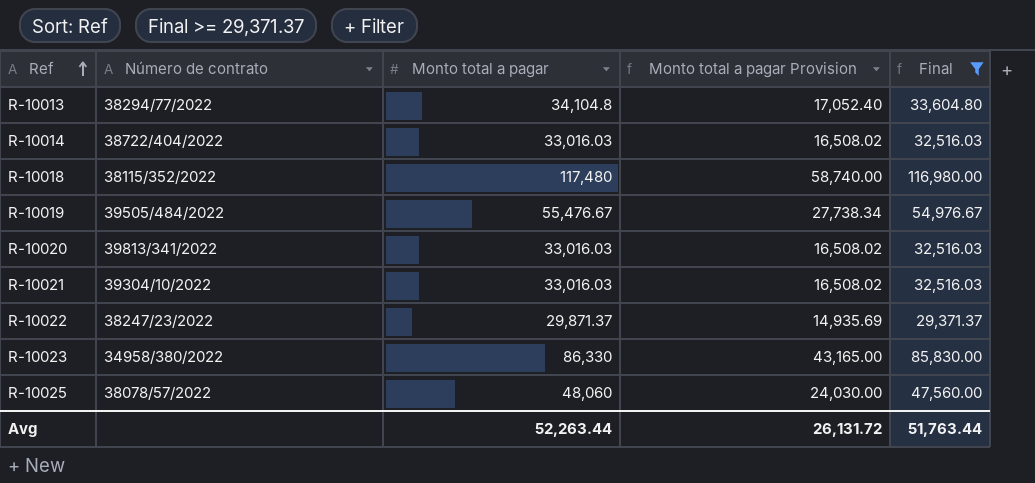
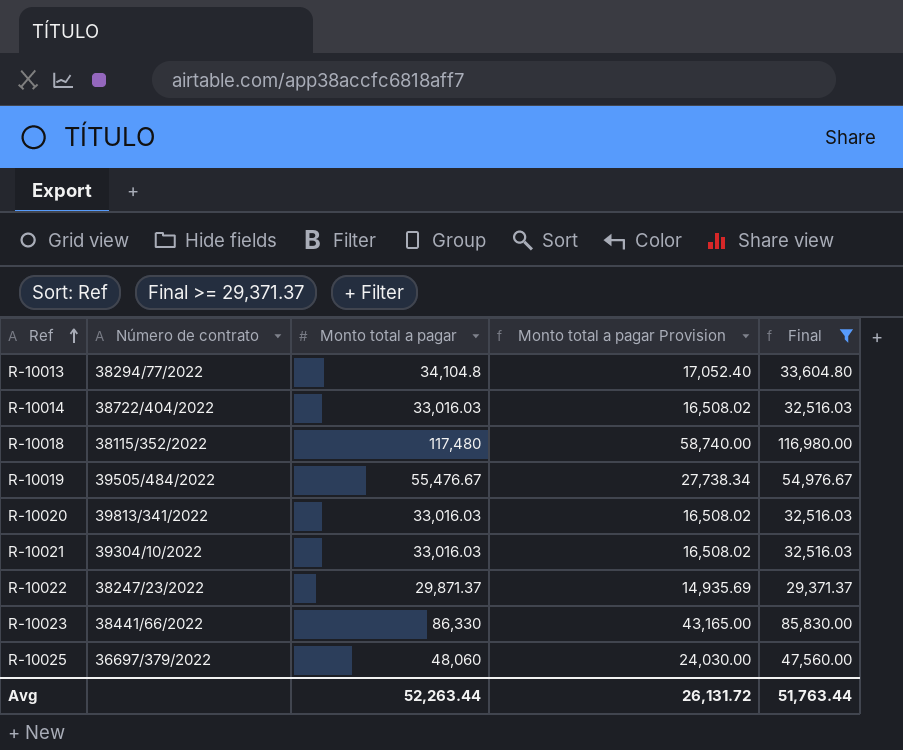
R-10023 | Número de contrato: 34958/380/2022 -> 38441/66/2022
R-10025 | Número de contrato: 38078/57/2022 -> 36697/379/2022

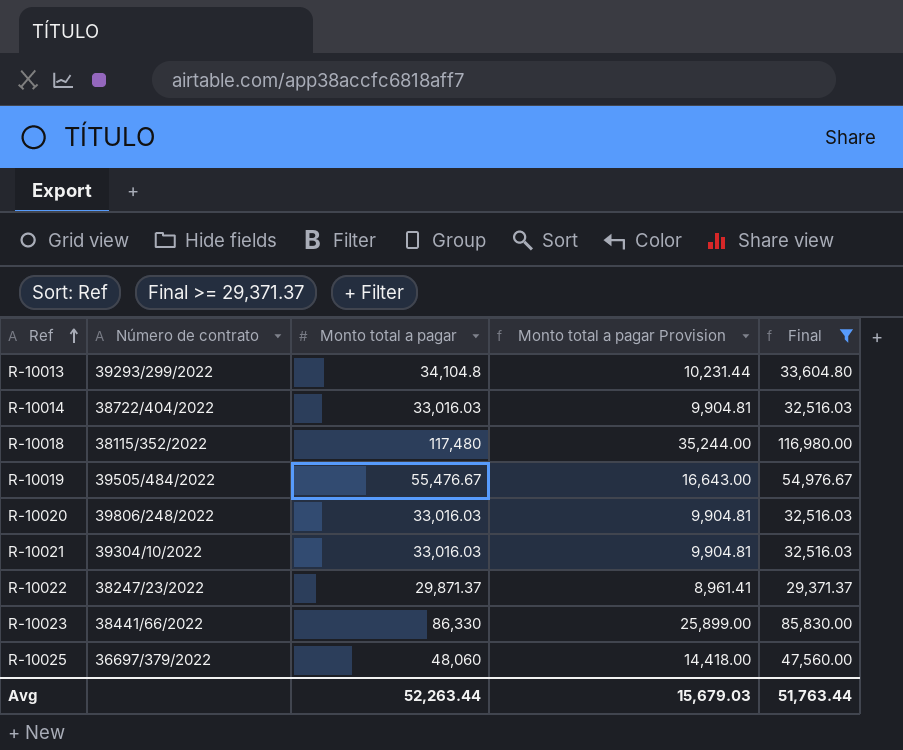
column Monto total a pagar Provision | formula: [Monto total a pagar] * 0.5 -> [Monto total a pagar] * 0.3
R-10013 | Número de contrato: 38294/77/2022 -> 39293/299/2022
R-10020 | Número de contrato: 39813/341/2022 -> 39806/248/2022
Avg | Monto total a pagar Provision: 26,131.72 -> 15,679.03

